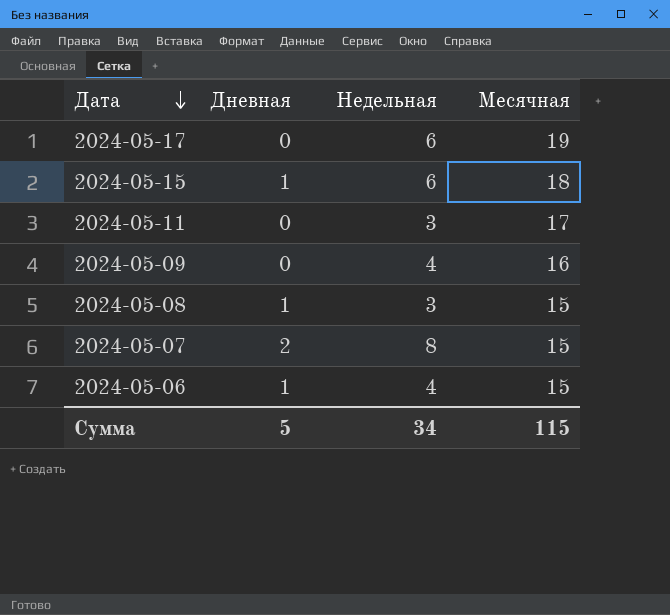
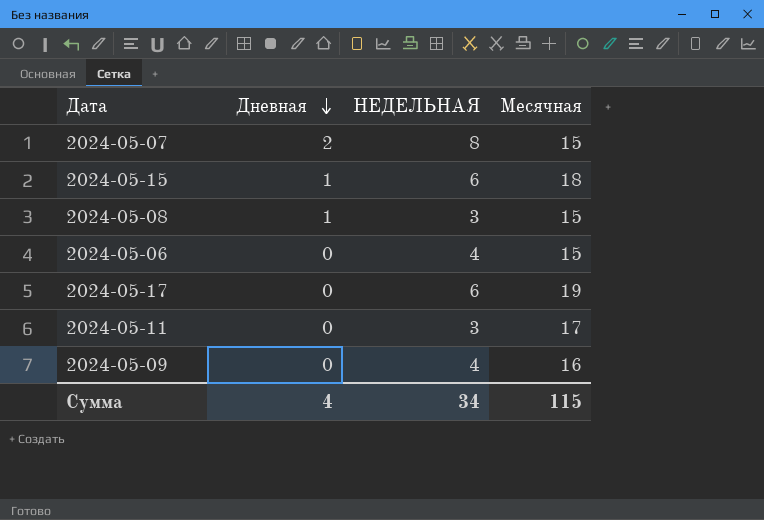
row order: Дата descending -> Дневная descending
column name: Недельная -> НЕДЕЛЬНАЯ
2024-05-06 | Дневная: 1 -> 0
Сумма | Дневная: 5 -> 4

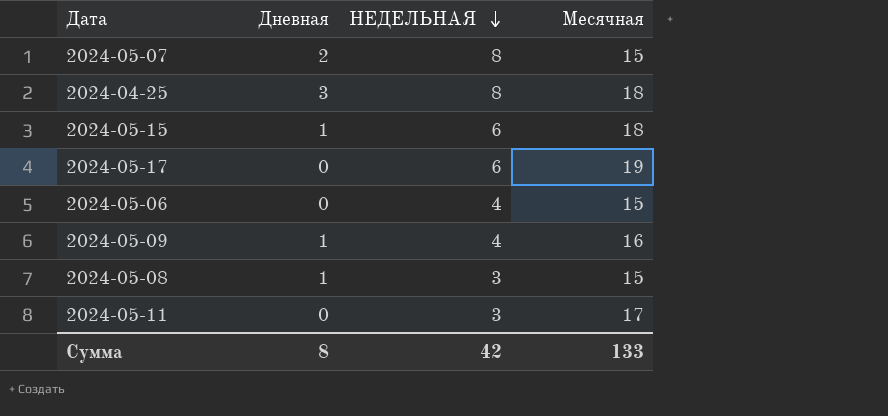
row order: Дневная descending -> НЕДЕЛЬНАЯ descending
row 2024-04-25: none -> 3 | 8 | 18
2024-05-09 | Дневная: 0 -> 1
Сумма | Дневная: 4 -> 8
Сумма | НЕДЕЛЬНАЯ: 34 -> 42
Сумма | Месячная: 115 -> 133

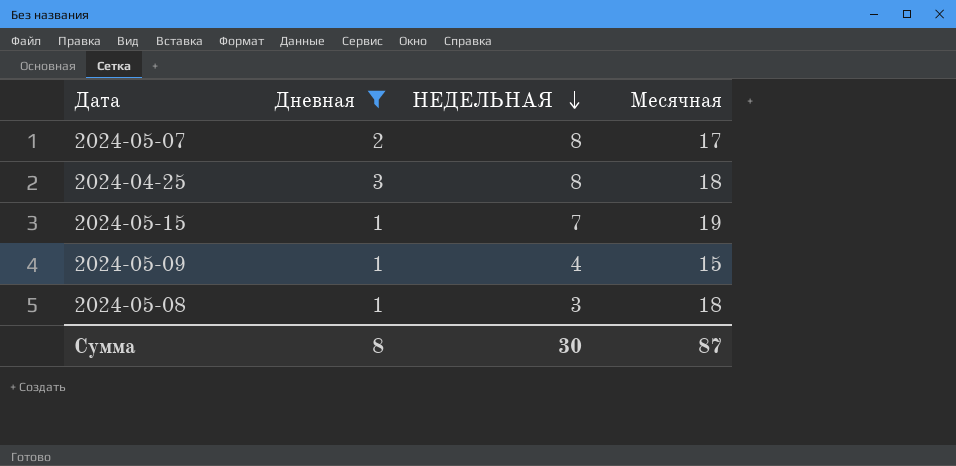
filter: none -> Дневная != 0
2024-05-07 | Месячная: 15 -> 17
2024-05-15 | НЕДЕЛЬНАЯ: 6 -> 7
2024-05-15 | Месячная: 18 -> 19
2024-05-09 | Месячная: 16 -> 15
2024-05-08 | Месячная: 15 -> 18
Сумма | НЕДЕЛЬНАЯ: 42 -> 30
Сумма | Месячная: 133 -> 87

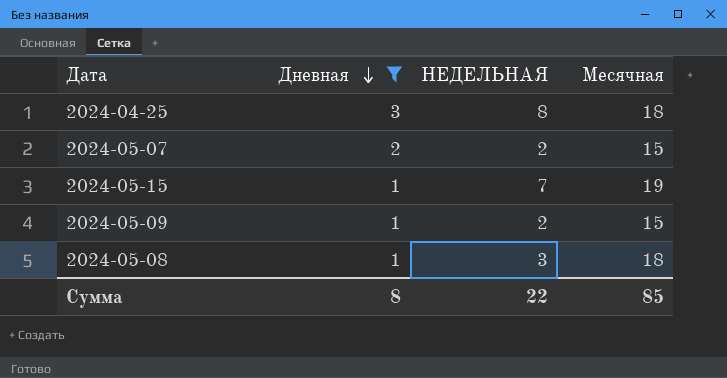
row order: НЕДЕЛЬНАЯ descending -> Дневная descending
2024-05-07 | НЕДЕЛЬНАЯ: 8 -> 2
2024-05-07 | Месячная: 17 -> 15
2024-05-09 | НЕДЕЛЬНАЯ: 4 -> 2
Сумма | НЕДЕЛЬНАЯ: 30 -> 22
Сумма | Месячная: 87 -> 85

